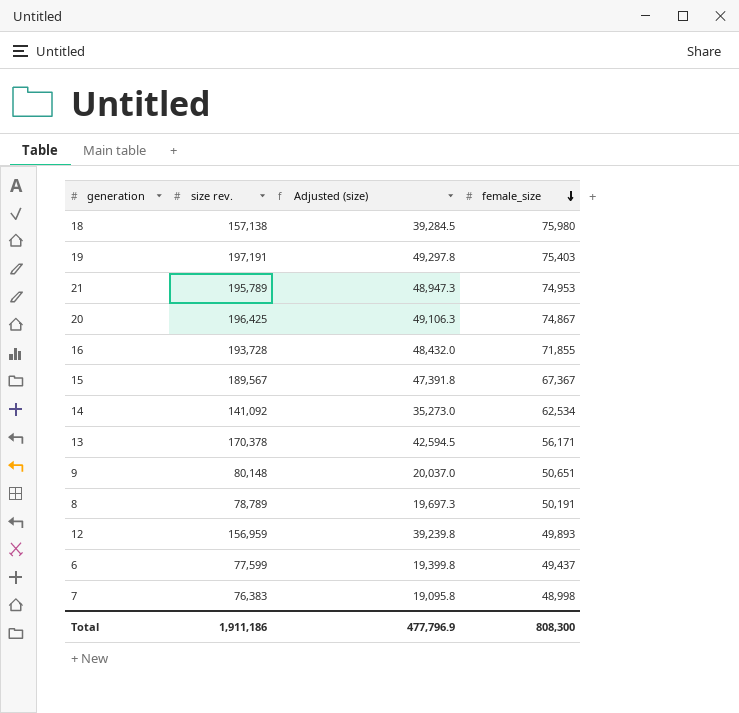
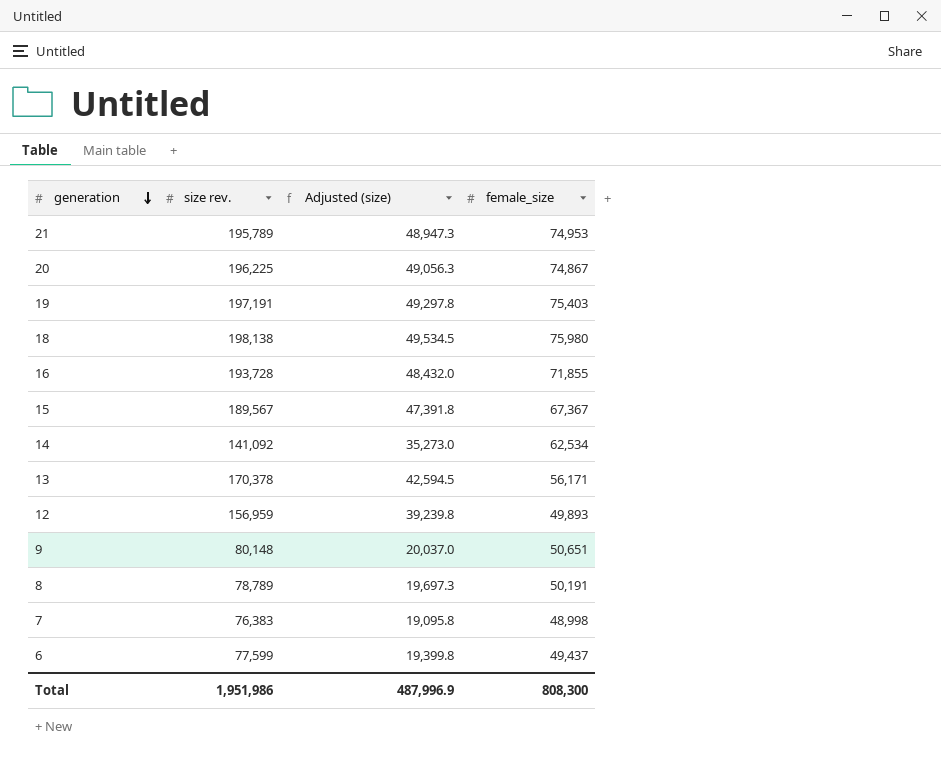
row order: female_size descending -> generation descending
20 | size rev.: 196,425 -> 196,225
20 | Adjusted (size): 49,106.3 -> 49,056.3
18 | size rev.: 157,138 -> 198,138
18 | Adjusted (size): 39,284.5 -> 49,534.5
Total | size rev.: 1,911,186 -> 1,951,986
Total | Adjusted (size): 477,796.9 -> 487,996.9

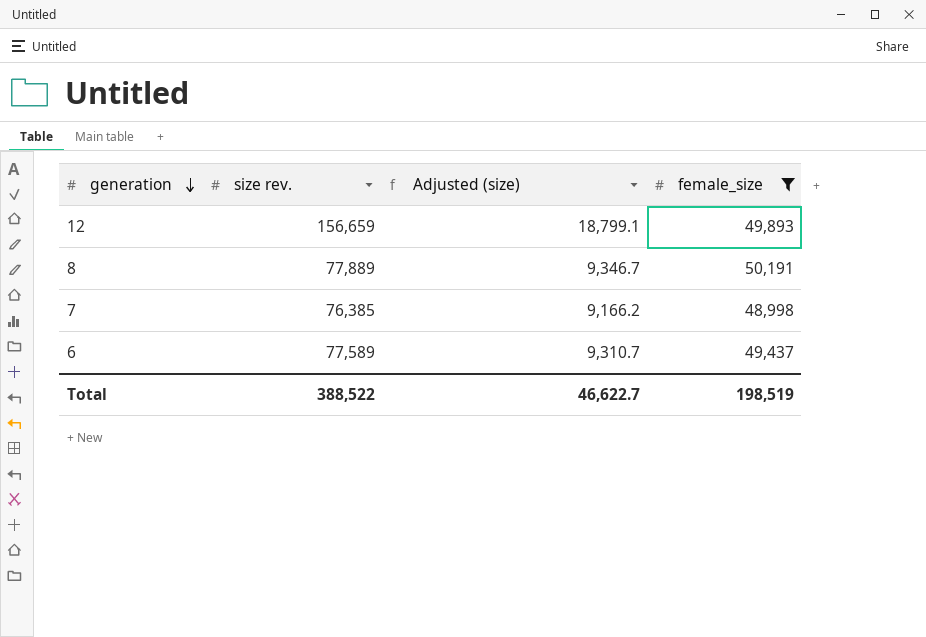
filter: none -> female_size <= 50,191
column Adjusted (size) | formula: [size rev.] * 0.25 -> [size rev.] * 0.12
12 | size rev.: 156,959 -> 156,659
8 | size rev.: 78,789 -> 77,889
7 | size rev.: 76,383 -> 76,385
6 | size rev.: 77,599 -> 77,589
Total | size rev.: 1,951,986 -> 388,522
Total | Adjusted (size): 487,996.9 -> 46,622.7
Total | female_size: 808,300 -> 198,519

